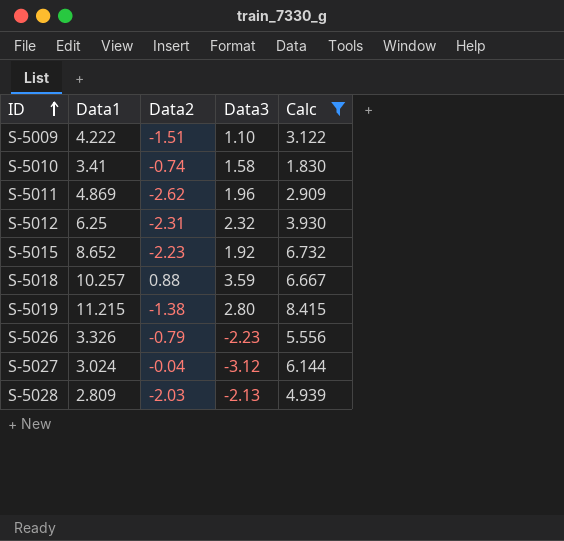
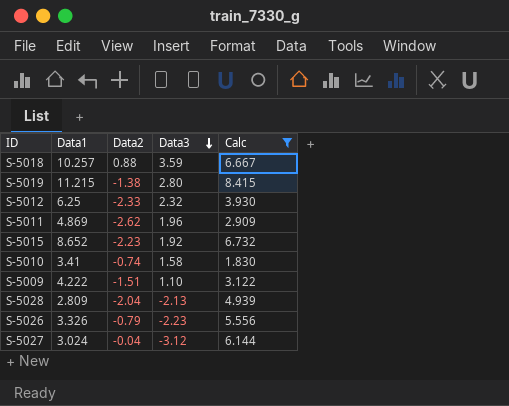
row order: ID ascending -> Data3 descending
S-5012 | Data2: -2.31 -> -2.33
S-5028 | Data2: -2.03 -> -2.04

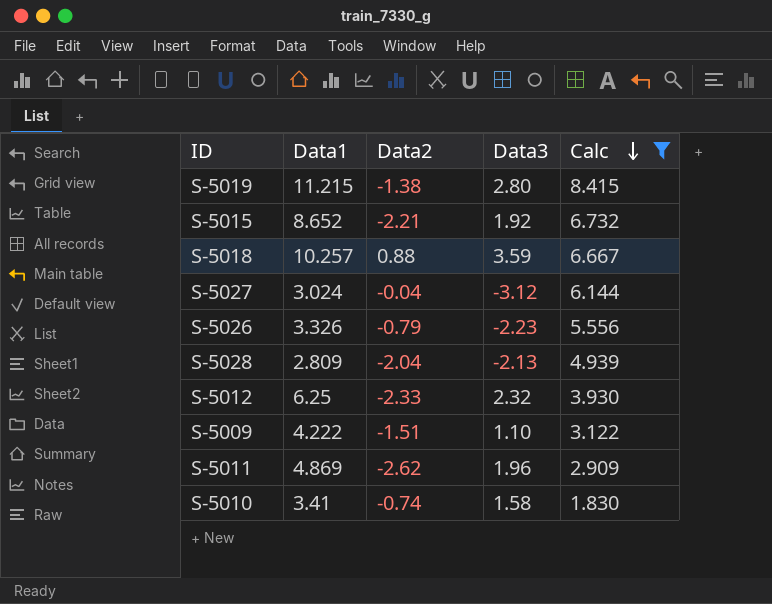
row order: Data3 descending -> Calc descending
S-5015 | Data2: -2.23 -> -2.21

